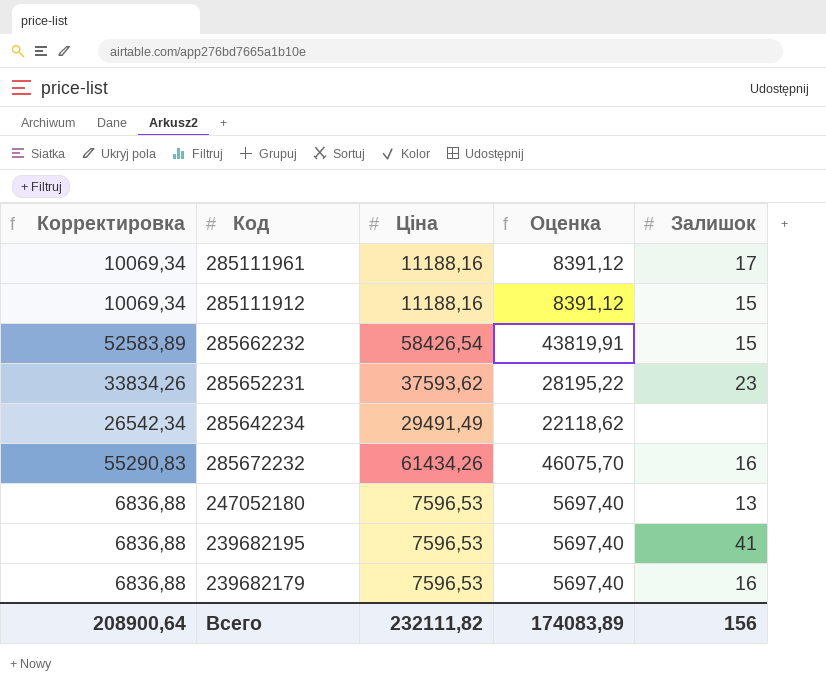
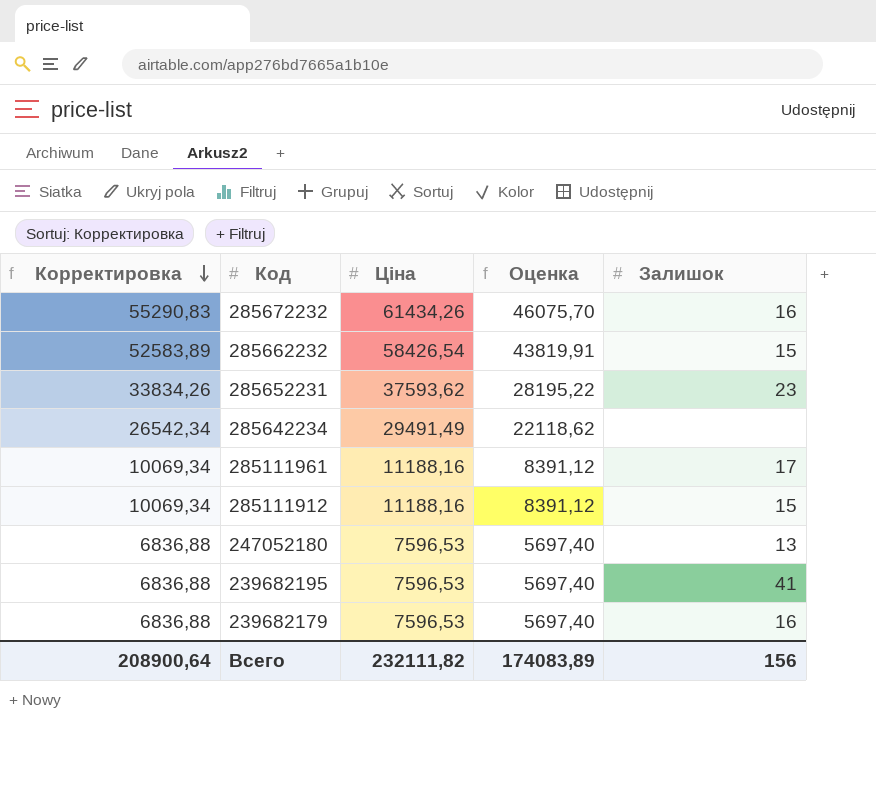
row order: none -> Корректировка descending

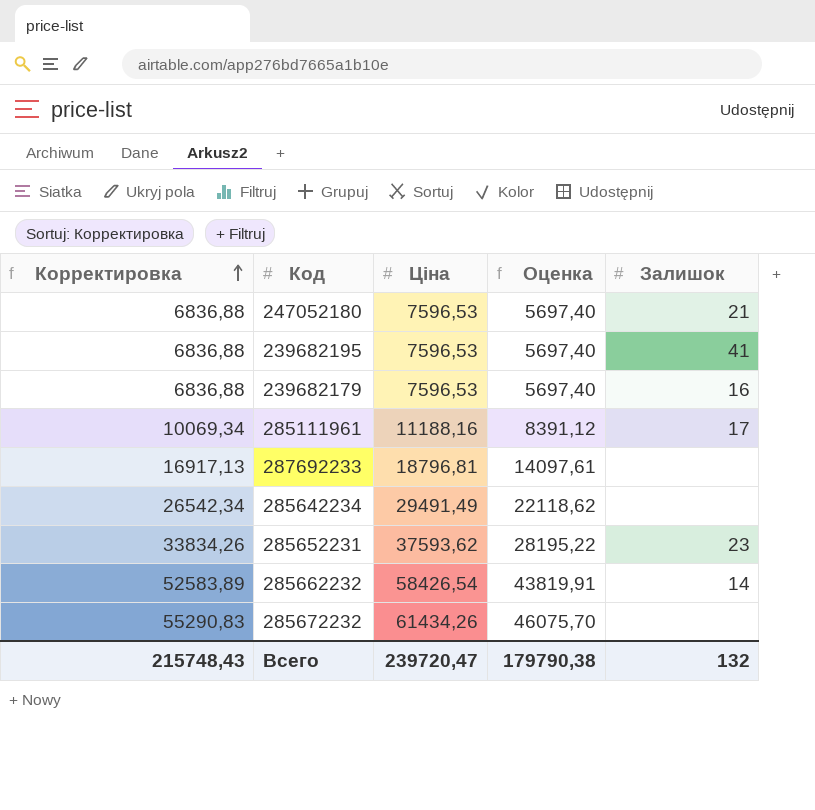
row order: Корректировка descending -> Корректировка ascending
row 285111912: 10069,34 | 11188,16 | 8391,12 | 15 -> none
247052180 | Залишок: 13 -> 21
row 287692233: none -> 16917,13 | 18796,81 | 14097,61 | none
285662232 | Залишок: 15 -> 14
285672232 | Залишок: 16 -> none
Всего | Корректировка: 208900,64 -> 215748,43
Всего | Ціна: 232111,82 -> 239720,47
Всего | Оценка: 174083,89 -> 179790,38
Всего | Залишок: 156 -> 132

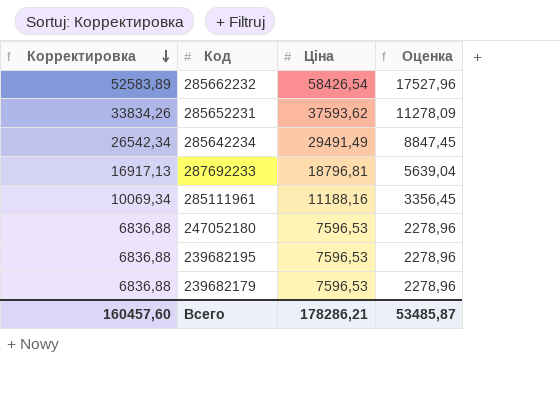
row order: Корректировка ascending -> Корректировка descending
column Залишок | position: 5 -> none
column Оценка | formula: [Ціна] * 0,75 -> [Ціна] * 0,3
row 285672232: 55290,83 | 61434,26 | 46075,70 | none -> none
Всего | Корректировка: 215748,43 -> 160457,60
Всего | Ціна: 239720,47 -> 178286,21
Всего | Оценка: 179790,38 -> 53485,87

